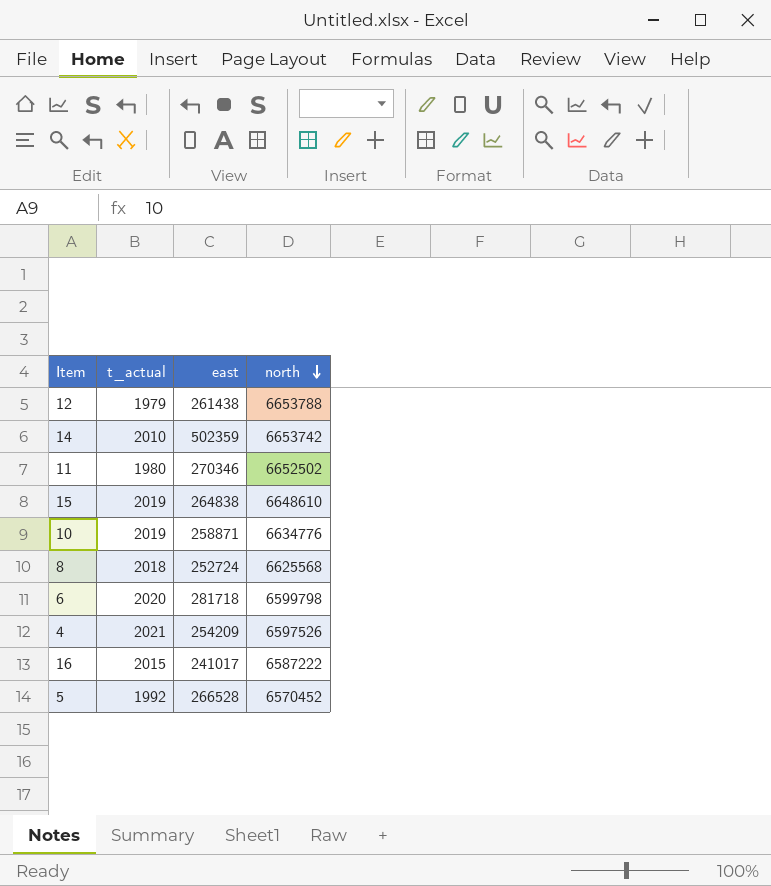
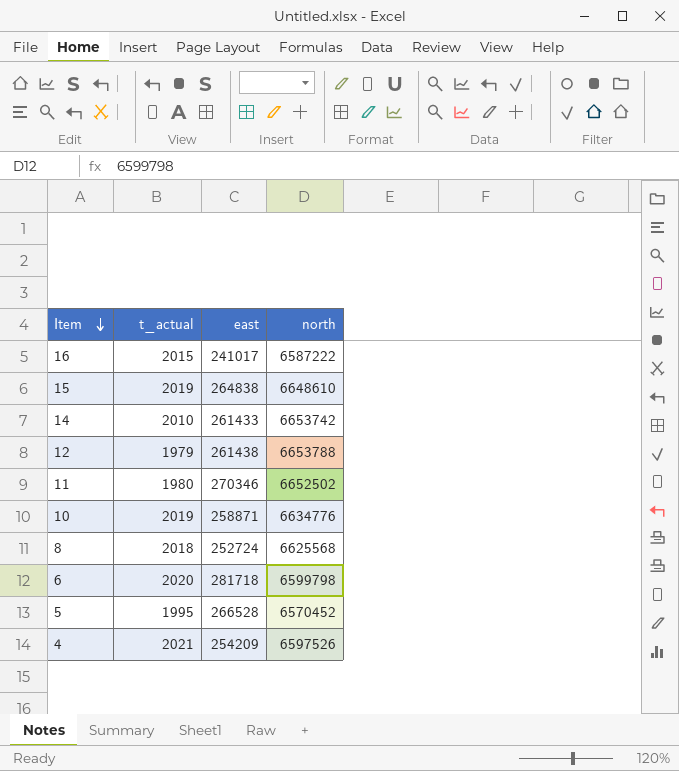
row order: north descending -> Item descending
14 | east: 502359 -> 261433
5 | t_actual: 1992 -> 1995

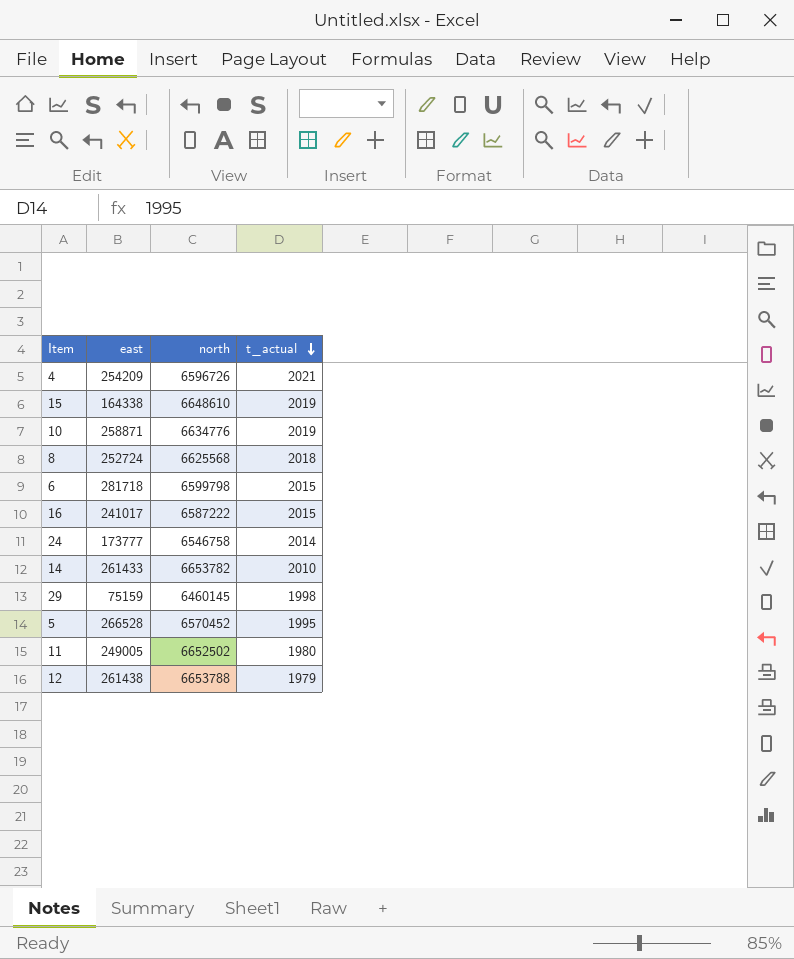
row order: Item descending -> t_actual descending
column t_actual | position: 2 -> 4
4 | north: 6597526 -> 6596726
15 | east: 264838 -> 164338
6 | t_actual: 2020 -> 2015
row 24: none -> 173777 | 6546758 | 2014
14 | north: 6653742 -> 6653782
row 29: none -> 75159 | 6460145 | 1998
11 | east: 270346 -> 249005

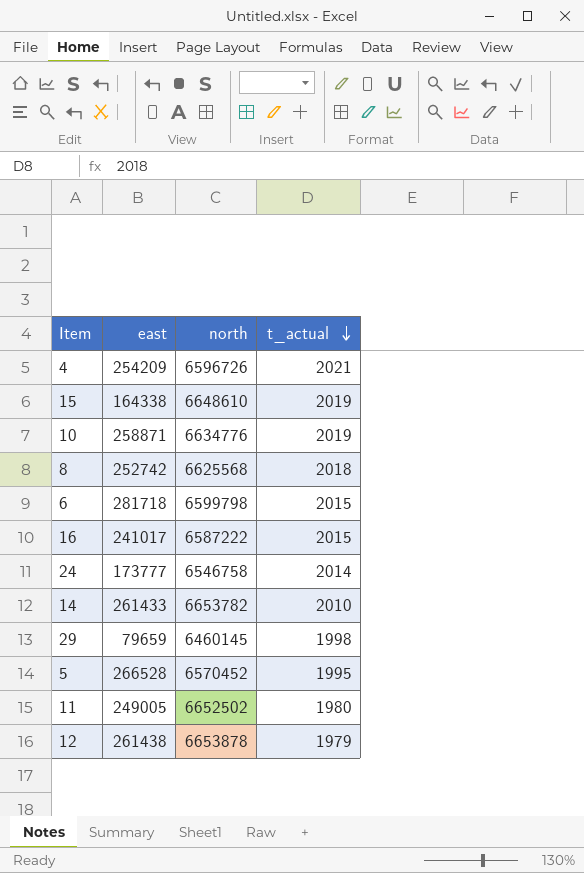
8 | east: 252724 -> 252742
29 | east: 75159 -> 79659
12 | north: 6653788 -> 6653878

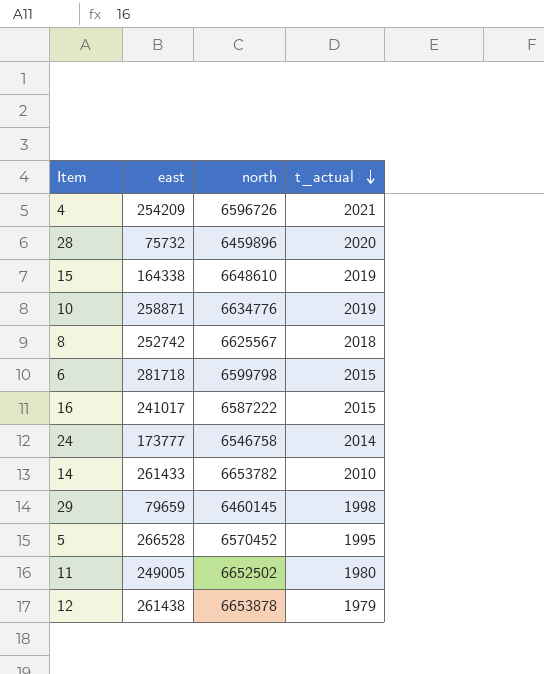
row 28: none -> 75732 | 6459896 | 2020
8 | north: 6625568 -> 6625567

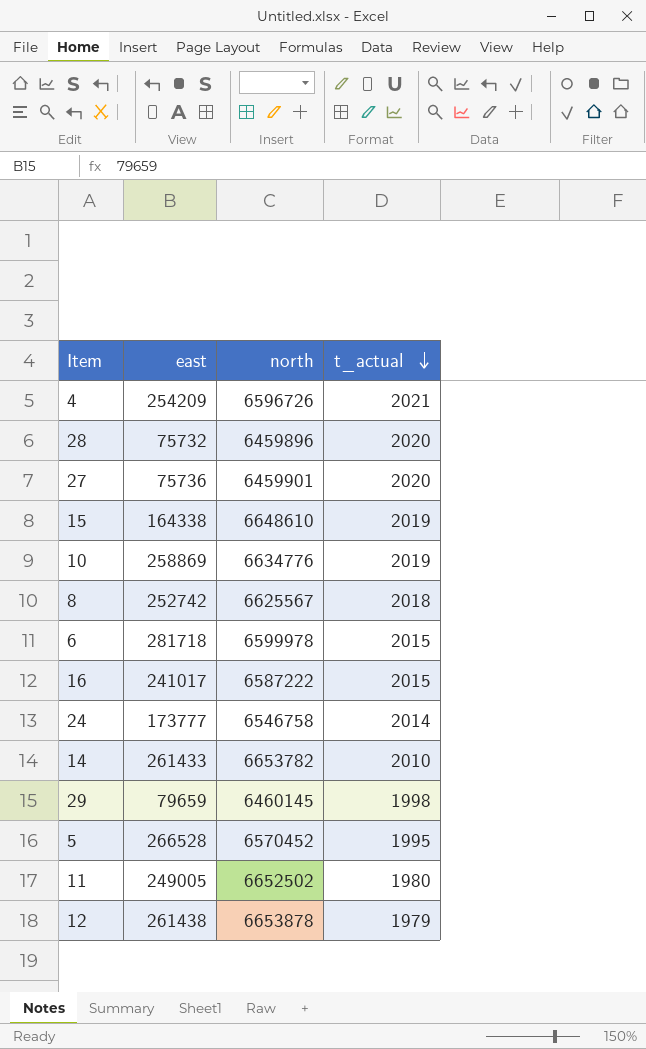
row 27: none -> 75736 | 6459901 | 2020
10 | east: 258871 -> 258869
6 | north: 6599798 -> 6599978

